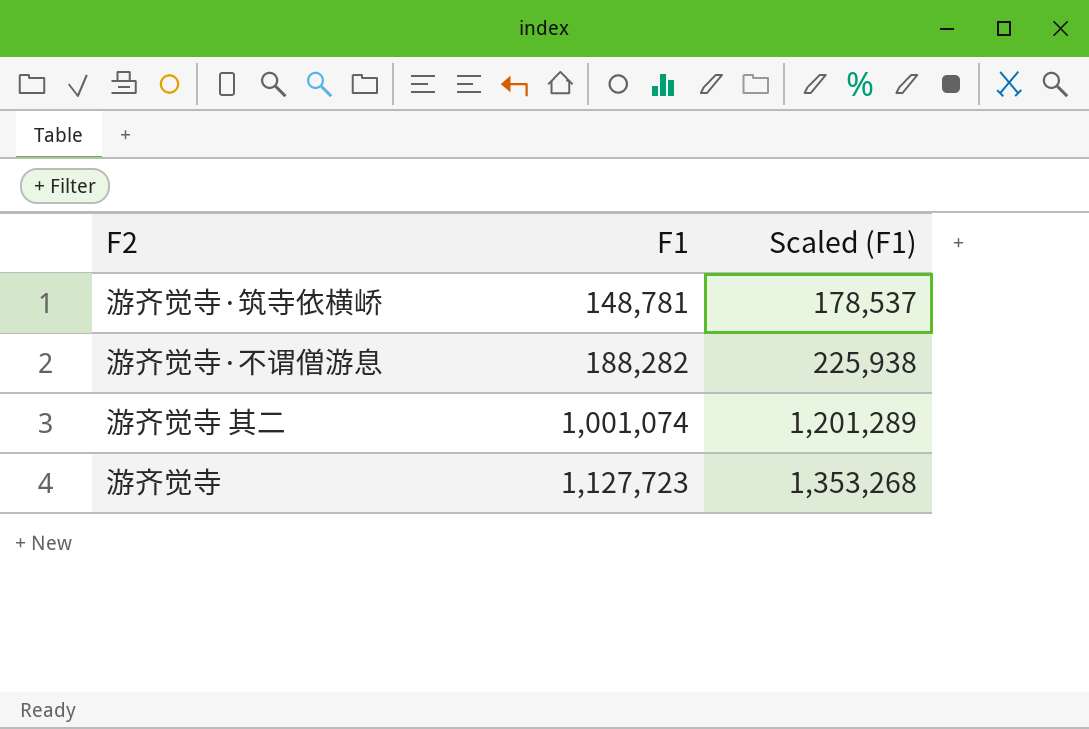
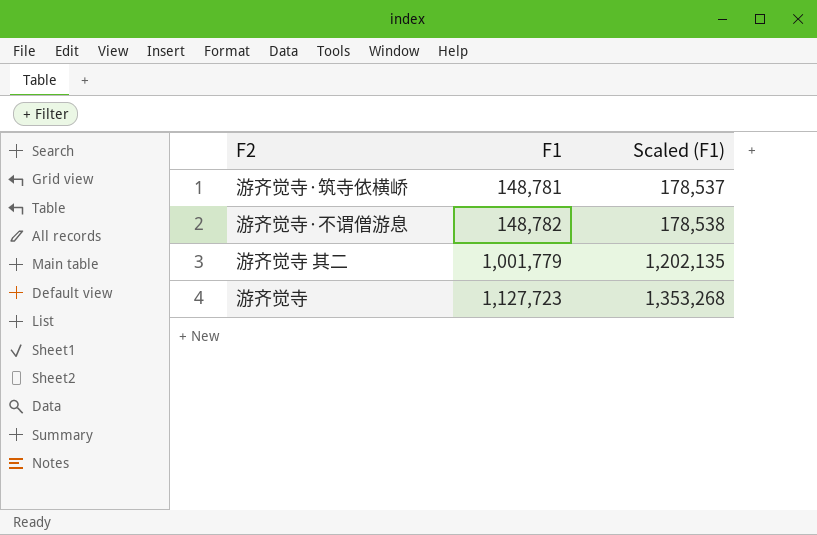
游齐觉寺·不谓僧游息 | F1: 188,282 -> 148,782
游齐觉寺·不谓僧游息 | Scaled (F1): 225,938 -> 178,538
游齐觉寺 其二 | F1: 1,001,074 -> 1,001,779
游齐觉寺 其二 | Scaled (F1): 1,201,289 -> 1,202,135

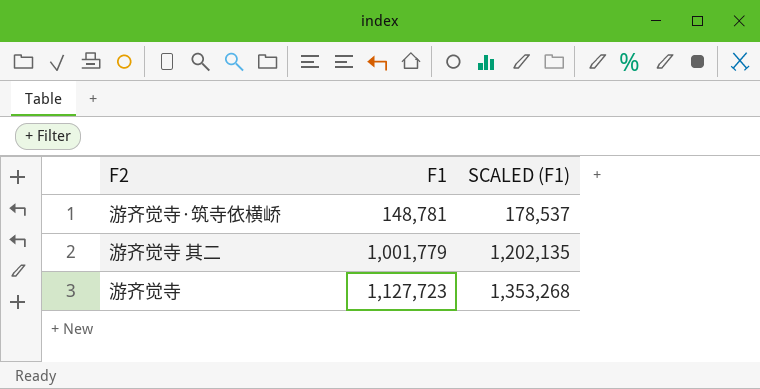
column name: Scaled (F1) -> SCALED (F1)
row 游齐觉寺·不谓僧游息: 148,782 | 178,538 -> none

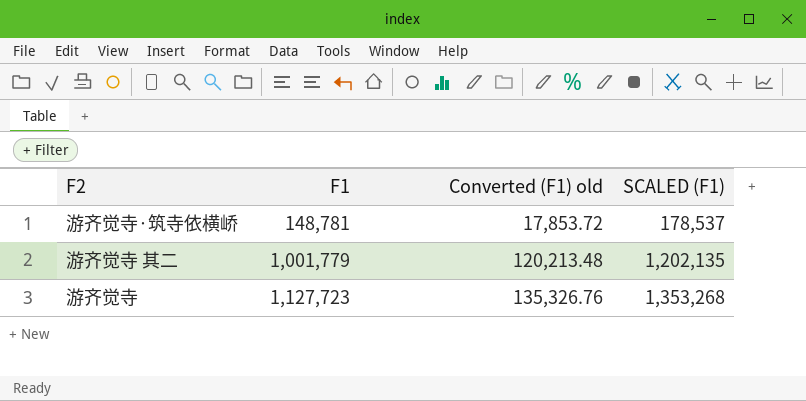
column Converted (F1) old | formula: none -> [F1] * 0.12

